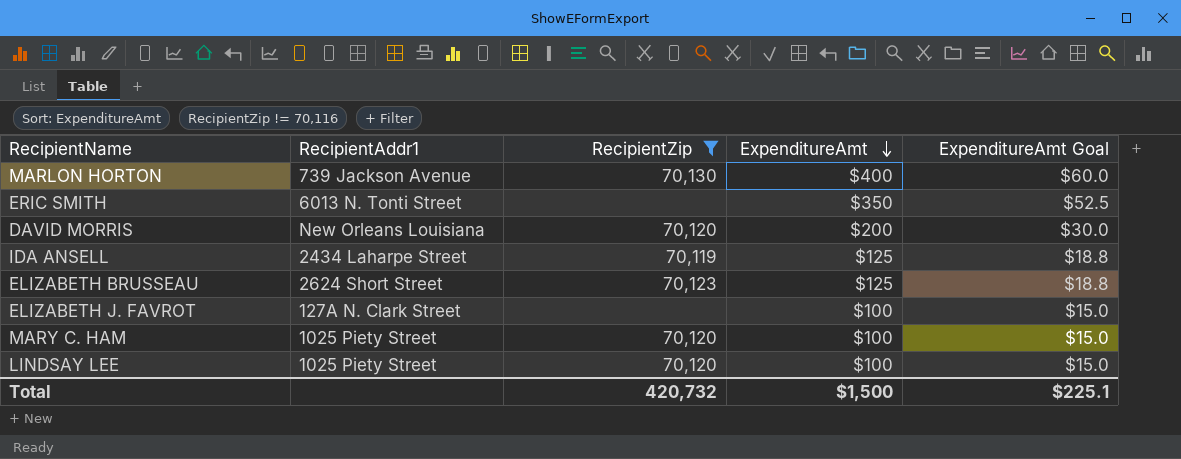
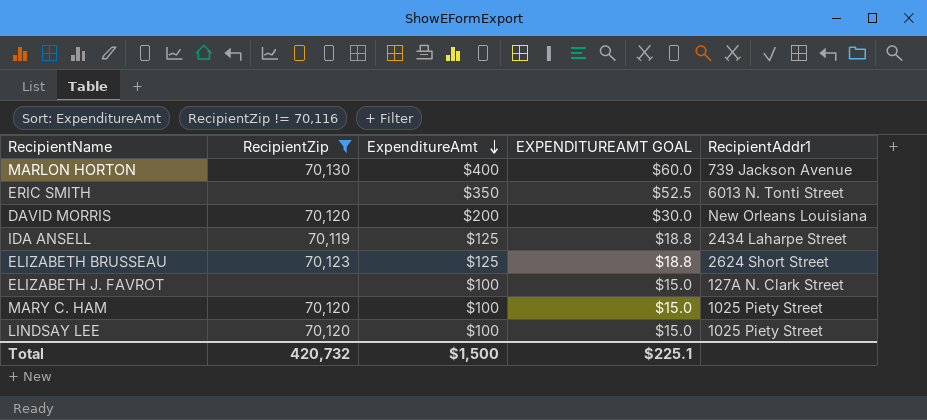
column name: ExpenditureAmt Goal -> EXPENDITUREAMT GOAL
column RecipientAddr1 | position: 2 -> 5

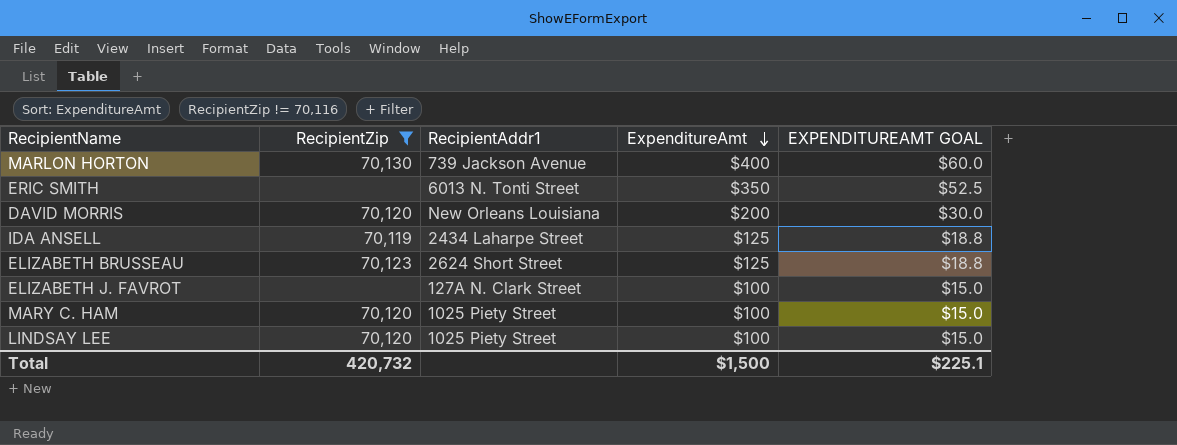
column RecipientAddr1 | position: 5 -> 3

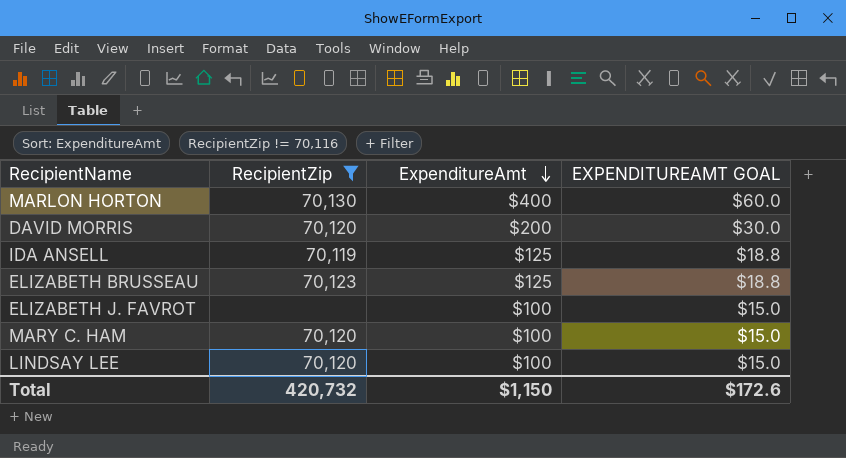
column RecipientAddr1 | position: 3 -> none
row ERIC SMITH: none | 6013 N. Tonti Street | $350 | $52.5 -> none
Total | ExpenditureAmt: $1,500 -> $1,150
Total | EXPENDITUREAMT GOAL: $225.1 -> $172.6

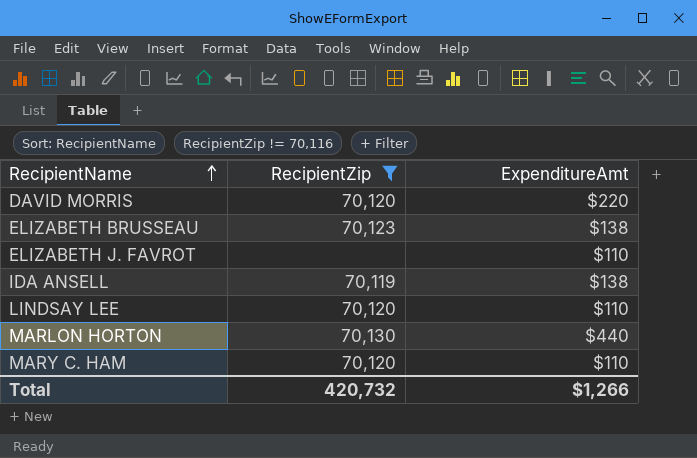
row order: ExpenditureAmt descending -> RecipientName ascending
column EXPENDITUREAMT GOAL | formula: [ExpenditureAmt] * 0.15 -> none
DAVID MORRIS | ExpenditureAmt: $200 -> $220
ELIZABETH BRUSSEAU | ExpenditureAmt: $125 -> $138
ELIZABETH J. FAVROT | ExpenditureAmt: $100 -> $110
IDA ANSELL | ExpenditureAmt: $125 -> $138
LINDSAY LEE | ExpenditureAmt: $100 -> $110
MARLON HORTON | ExpenditureAmt: $400 -> $440
MARY C. HAM | ExpenditureAmt: $100 -> $110
Total | ExpenditureAmt: $1,150 -> $1,266

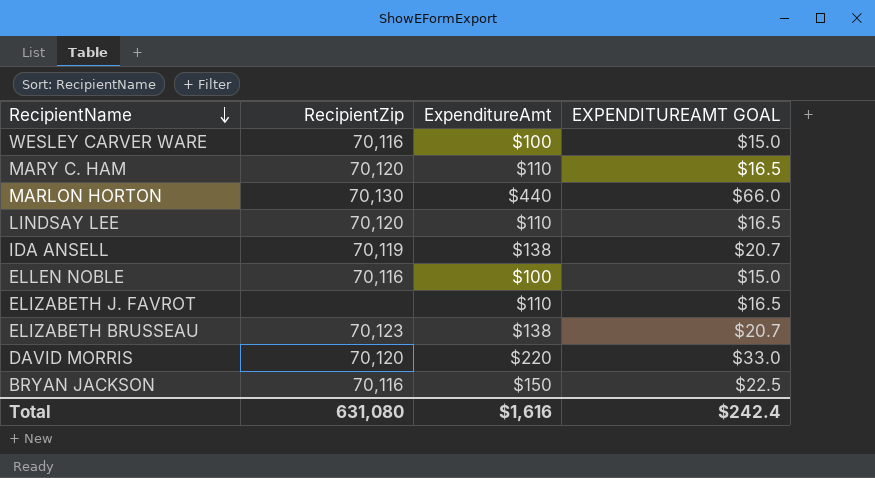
filter: RecipientZip != 70,116 -> none
row order: RecipientName ascending -> RecipientName descending
column EXPENDITUREAMT GOAL | formula: none -> [ExpenditureAmt] * 0.15
Total | RecipientZip: 420,732 -> 631,080
Total | ExpenditureAmt: $1,266 -> $1,616

